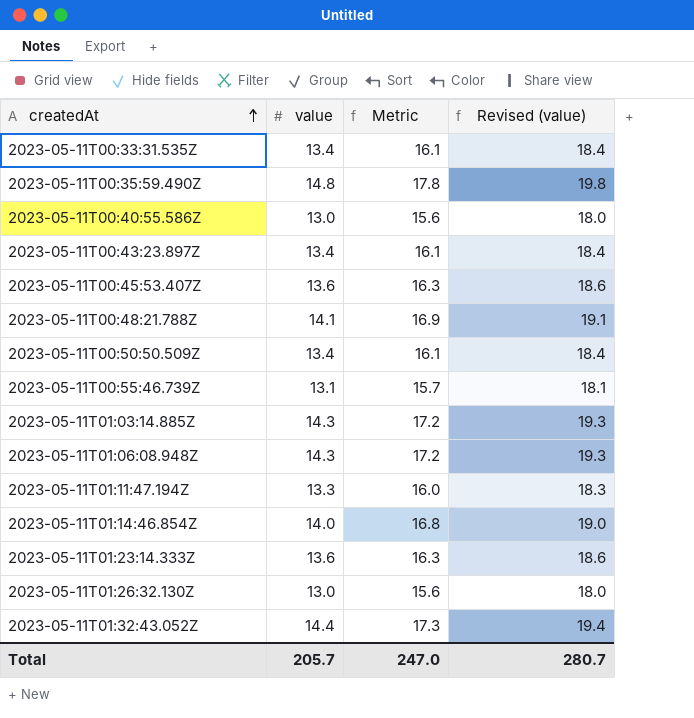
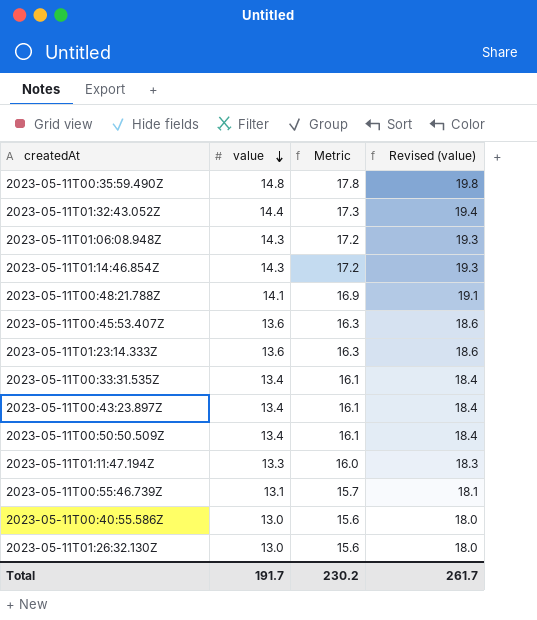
row order: createdAt ascending -> value descending
row 2023-05-11T01:03:14.885Z: 14.3 | 17.2 | 19.3 -> none
2023-05-11T01:14:46.854Z | value: 14.0 -> 14.3
2023-05-11T01:14:46.854Z | Metric: 16.8 -> 17.2
2023-05-11T01:14:46.854Z | Revised (value): 19.0 -> 19.3
Total | value: 205.7 -> 191.7
Total | Metric: 247.0 -> 230.2
Total | Revised (value): 280.7 -> 261.7

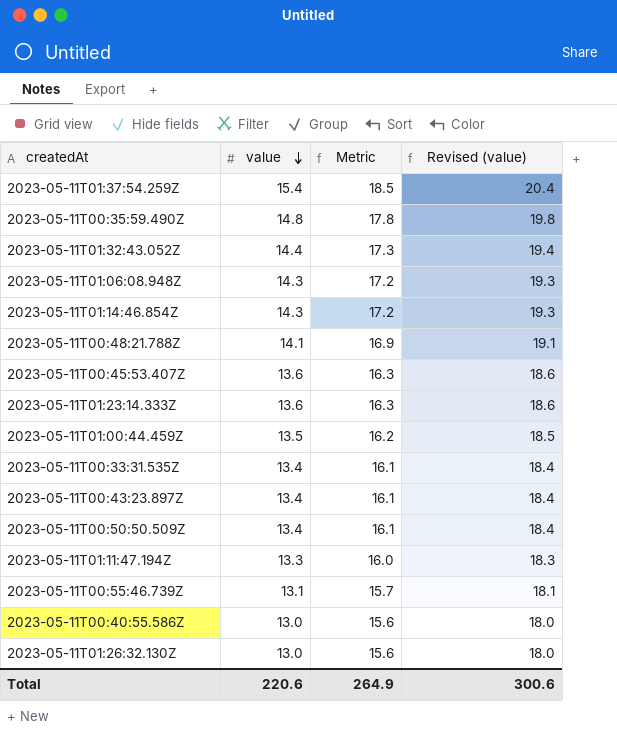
row 2023-05-11T01:37:54.259Z: none -> 15.4 | 18.5 | 20.4
row 2023-05-11T01:00:44.459Z: none -> 13.5 | 16.2 | 18.5
Total | value: 191.7 -> 220.6
Total | Metric: 230.2 -> 264.9
Total | Revised (value): 261.7 -> 300.6

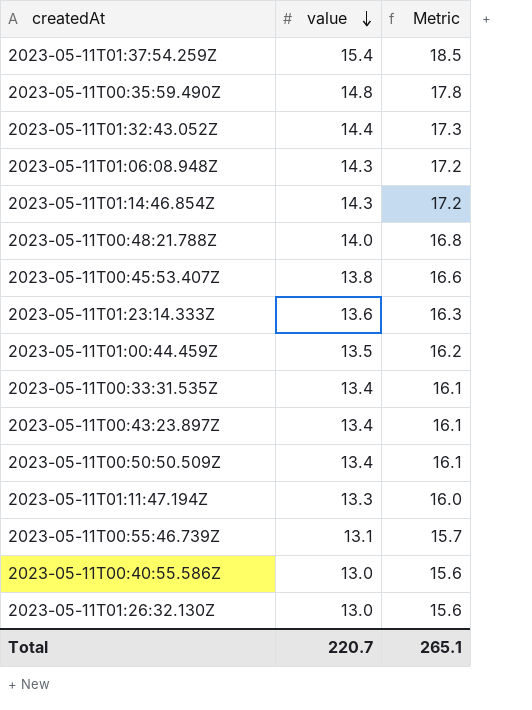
column Revised (value) | formula: [value] + 5 -> none
2023-05-11T00:48:21.788Z | value: 14.1 -> 14.0
2023-05-11T00:48:21.788Z | Metric: 16.9 -> 16.8
2023-05-11T00:45:53.407Z | value: 13.6 -> 13.8
2023-05-11T00:45:53.407Z | Metric: 16.3 -> 16.6
Total | value: 220.6 -> 220.7
Total | Metric: 264.9 -> 265.1

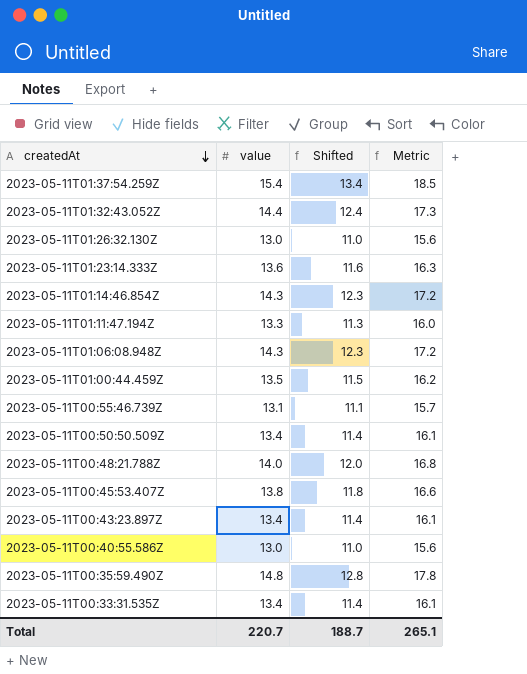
row order: value descending -> createdAt descending
column Shifted | formula: none -> [value] - 2

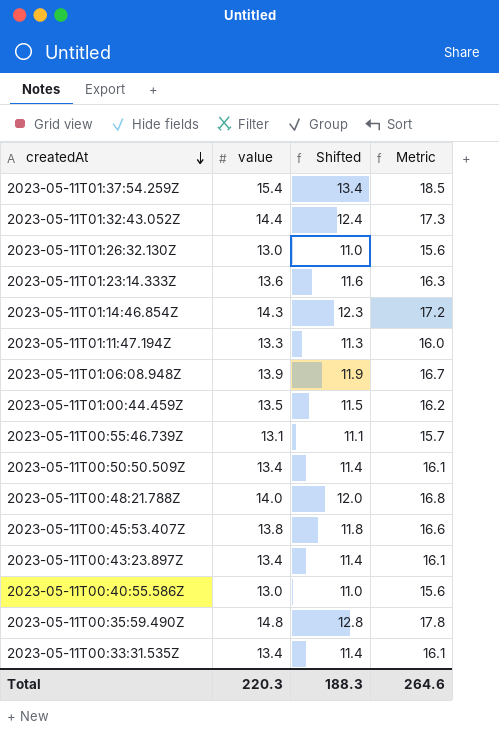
2023-05-11T01:06:08.948Z | value: 14.3 -> 13.9
2023-05-11T01:06:08.948Z | Shifted: 12.3 -> 11.9
2023-05-11T01:06:08.948Z | Metric: 17.2 -> 16.7
Total | value: 220.7 -> 220.3
Total | Shifted: 188.7 -> 188.3
Total | Metric: 265.1 -> 264.6

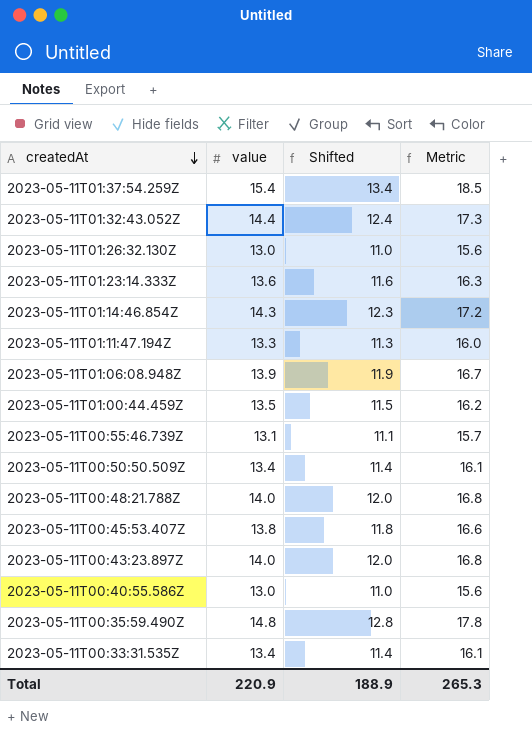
2023-05-11T00:43:23.897Z | value: 13.4 -> 14.0
2023-05-11T00:43:23.897Z | Shifted: 11.4 -> 12.0
2023-05-11T00:43:23.897Z | Metric: 16.1 -> 16.8
Total | value: 220.3 -> 220.9
Total | Shifted: 188.3 -> 188.9
Total | Metric: 264.6 -> 265.3

